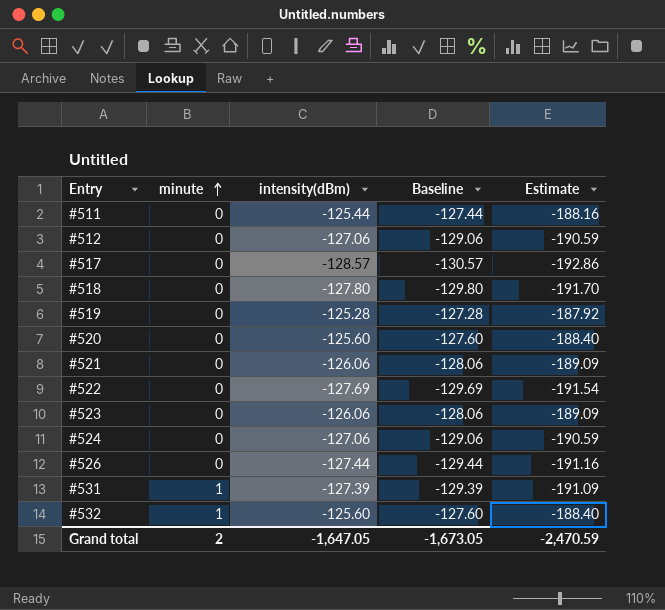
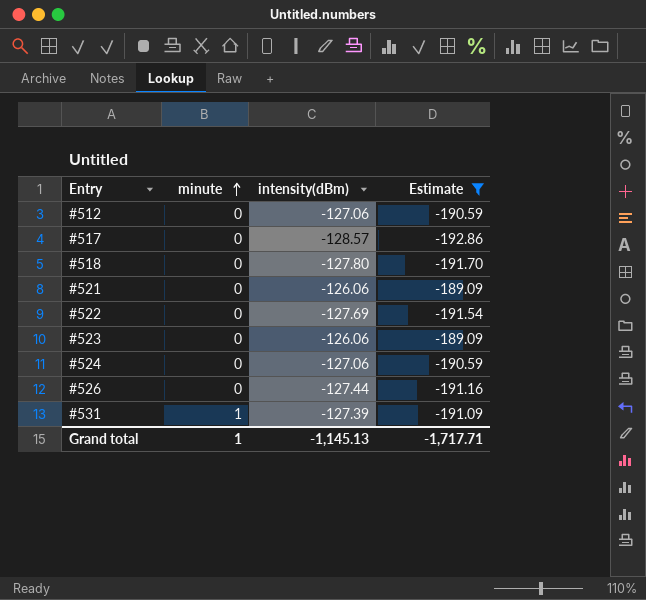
filter: none -> Estimate <= -189.09
column Baseline | formula: [intensity(dBm)] - 2 -> none
Grand total | minute: 2 -> 1
Grand total | intensity(dBm): -1,647.05 -> -1,145.13
Grand total | Estimate: -2,470.59 -> -1,717.71

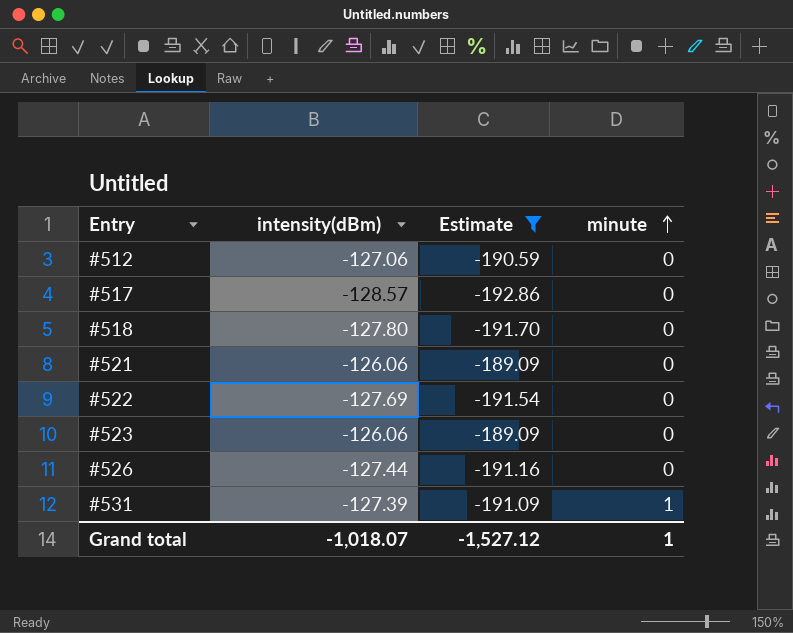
column minute | position: 2 -> 4
row #524: 0 | -127.06 | -190.59 -> none
Grand total | intensity(dBm): -1,145.13 -> -1,018.07
Grand total | Estimate: -1,717.71 -> -1,527.12

